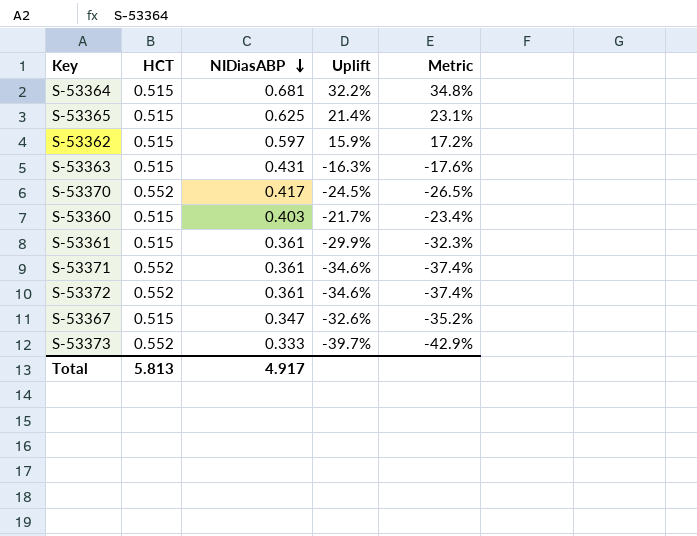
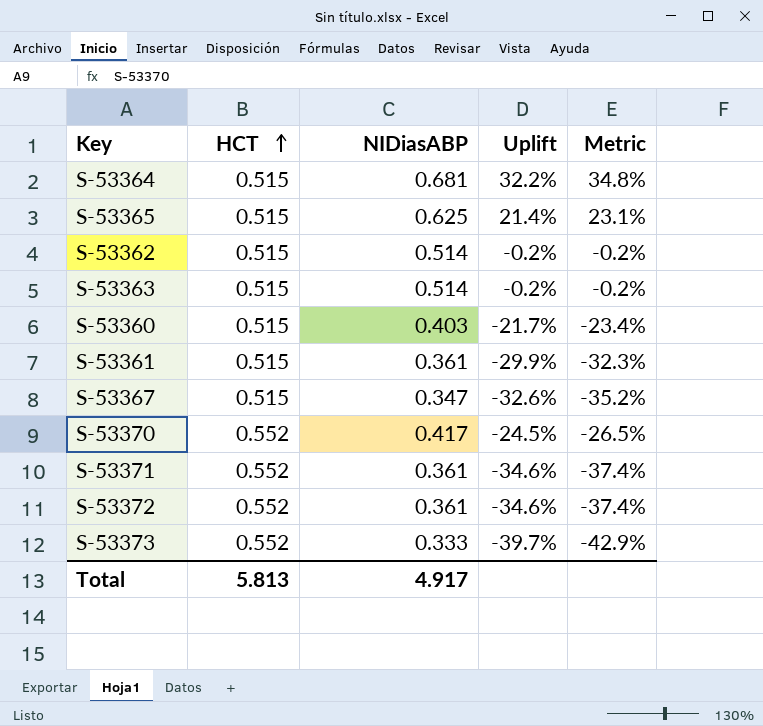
row order: NIDiasABP descending -> HCT ascending
S-53362 | NIDiasABP: 0.597 -> 0.514
S-53362 | Uplift: 15.9% -> -0.2%
S-53362 | Metric: 17.2% -> -0.2%
S-53363 | NIDiasABP: 0.431 -> 0.514
S-53363 | Uplift: -16.3% -> -0.2%
S-53363 | Metric: -17.6% -> -0.2%

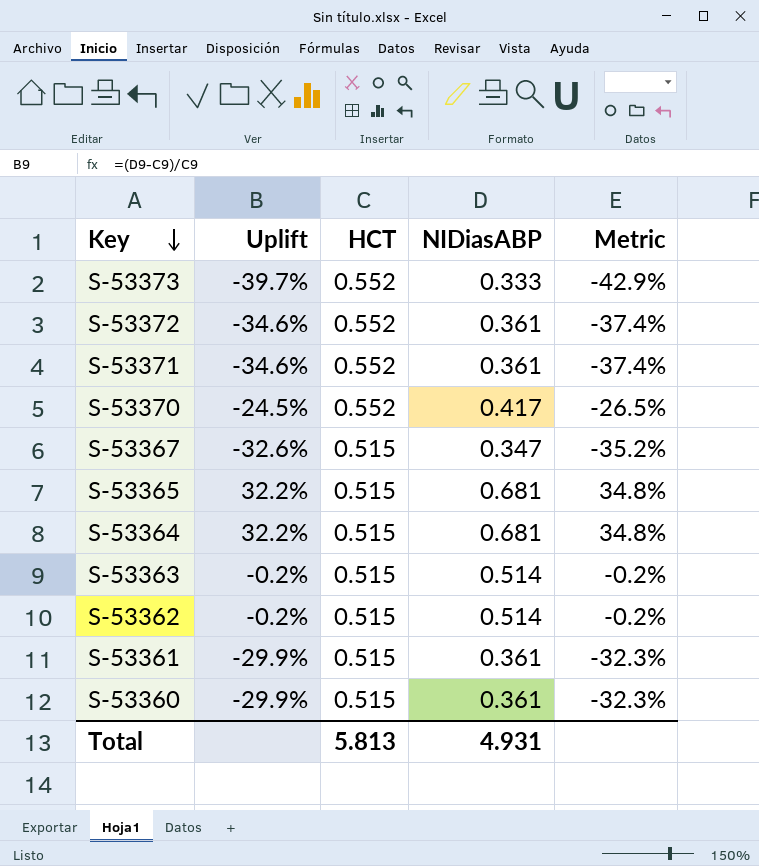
row order: HCT ascending -> Key descending
column Uplift | position: 4 -> 2
S-53365 | Uplift: 21.4% -> 32.2%
S-53365 | NIDiasABP: 0.625 -> 0.681
S-53365 | Metric: 23.1% -> 34.8%
S-53360 | Uplift: -21.7% -> -29.9%
S-53360 | NIDiasABP: 0.403 -> 0.361
S-53360 | Metric: -23.4% -> -32.3%
Total | NIDiasABP: 4.917 -> 4.931

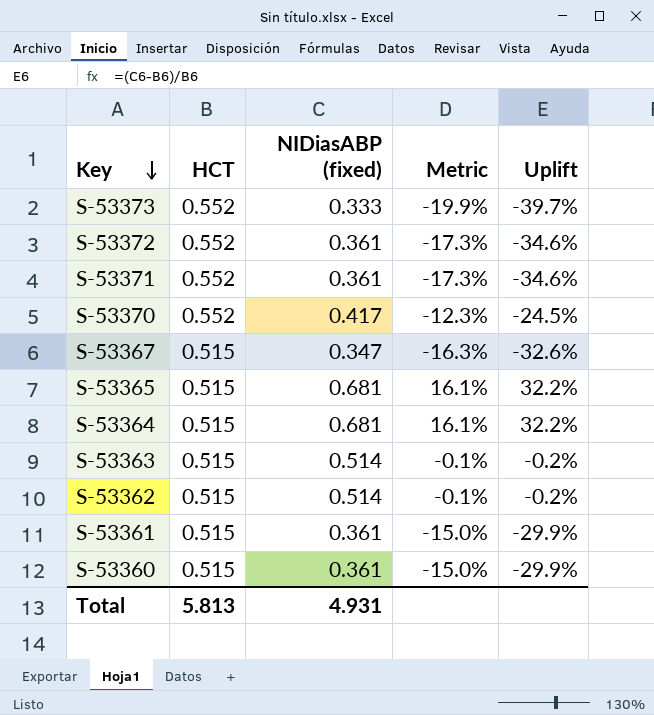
column name: NIDiasABP -> NIDiasABP (fixed)
column Metric | formula: [Uplift] * 1.08 -> [Uplift] * 0.5
column Uplift | position: 2 -> 5

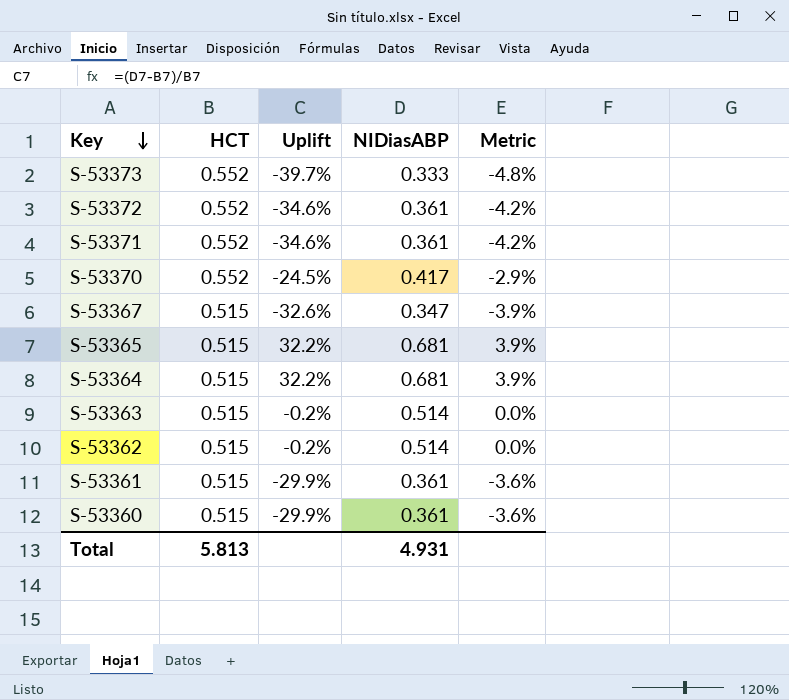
column Uplift | position: 5 -> 3
column name: NIDiasABP (fixed) -> NIDiasABP
column Metric | formula: [Uplift] * 0.5 -> [Uplift] * 0.12

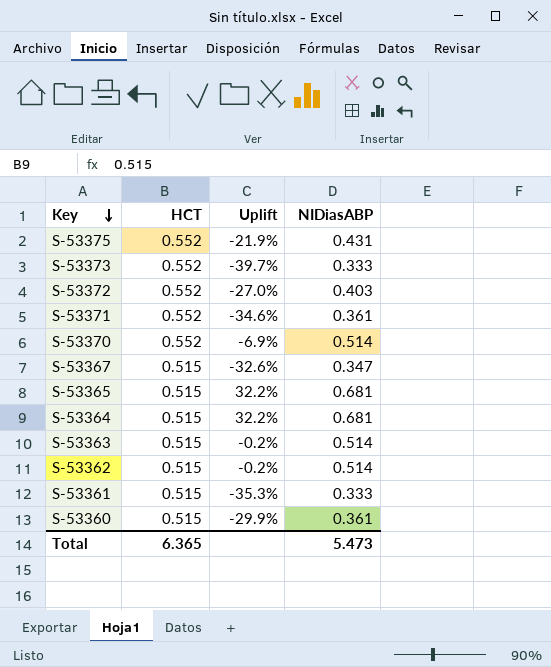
column Metric | formula: [Uplift] * 0.12 -> none
row S-53375: none -> 0.552 | -21.9% | 0.431
S-53372 | Uplift: -34.6% -> -27.0%
S-53372 | NIDiasABP: 0.361 -> 0.403
S-53370 | Uplift: -24.5% -> -6.9%
S-53370 | NIDiasABP: 0.417 -> 0.514
S-53361 | Uplift: -29.9% -> -35.3%
S-53361 | NIDiasABP: 0.361 -> 0.333
Total | HCT: 5.813 -> 6.365
Total | NIDiasABP: 4.931 -> 5.473

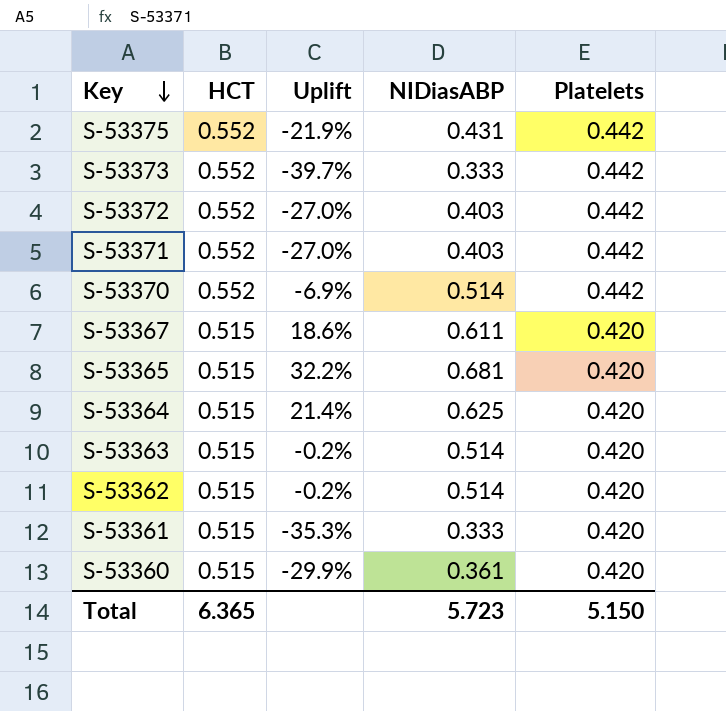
column Platelets | position: none -> 5
S-53371 | Uplift: -34.6% -> -27.0%
S-53371 | NIDiasABP: 0.361 -> 0.403
S-53367 | Uplift: -32.6% -> 18.6%
S-53367 | NIDiasABP: 0.347 -> 0.611
S-53364 | Uplift: 32.2% -> 21.4%
S-53364 | NIDiasABP: 0.681 -> 0.625
Total | NIDiasABP: 5.473 -> 5.723

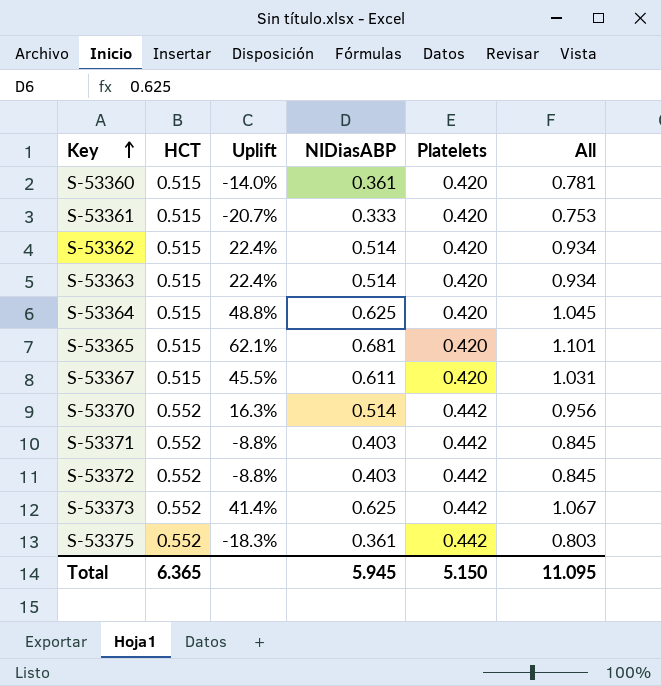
row order: Key descending -> Key ascending
column Uplift | formula: ([NIDiasABP] - [HCT]) / [HCT] -> ([NIDiasABP] - [Platelets]) / [Platelets]
column All | formula: none -> [NIDiasABP] + [Platelets]
S-53373 | NIDiasABP: 0.333 -> 0.625
S-53375 | NIDiasABP: 0.431 -> 0.361
Total | NIDiasABP: 5.723 -> 5.945

